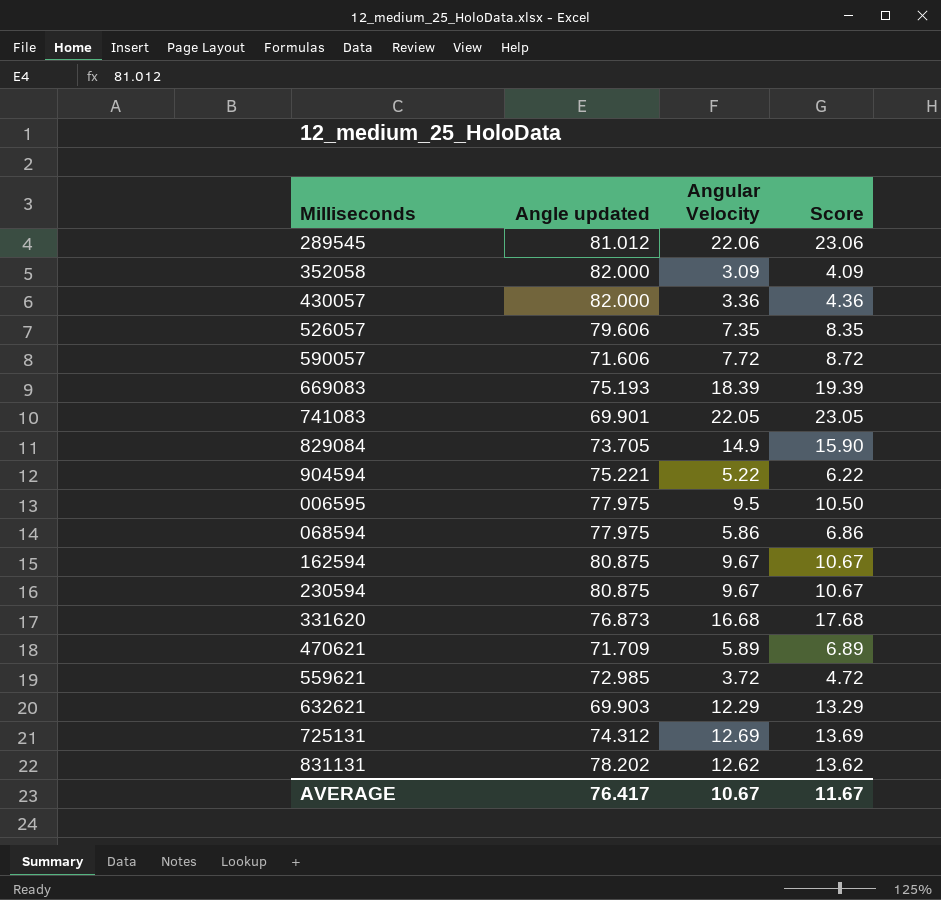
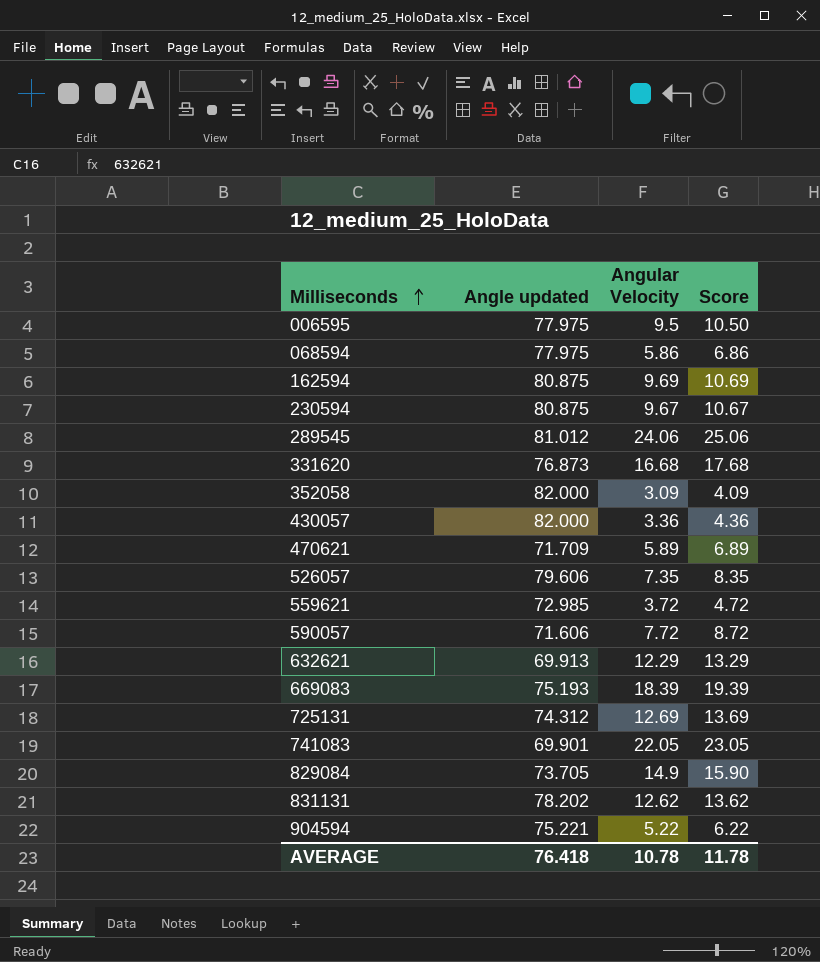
row order: none -> Milliseconds ascending
162594 | Angular Velocity: 9.67 -> 9.69
162594 | Score: 10.67 -> 10.69
289545 | Angular Velocity: 22.06 -> 24.06
289545 | Score: 23.06 -> 25.06
632621 | Angle updated: 69.903 -> 69.913
AVERAGE | Angle updated: 76.417 -> 76.418
AVERAGE | Angular Velocity: 10.67 -> 10.78
AVERAGE | Score: 11.67 -> 11.78

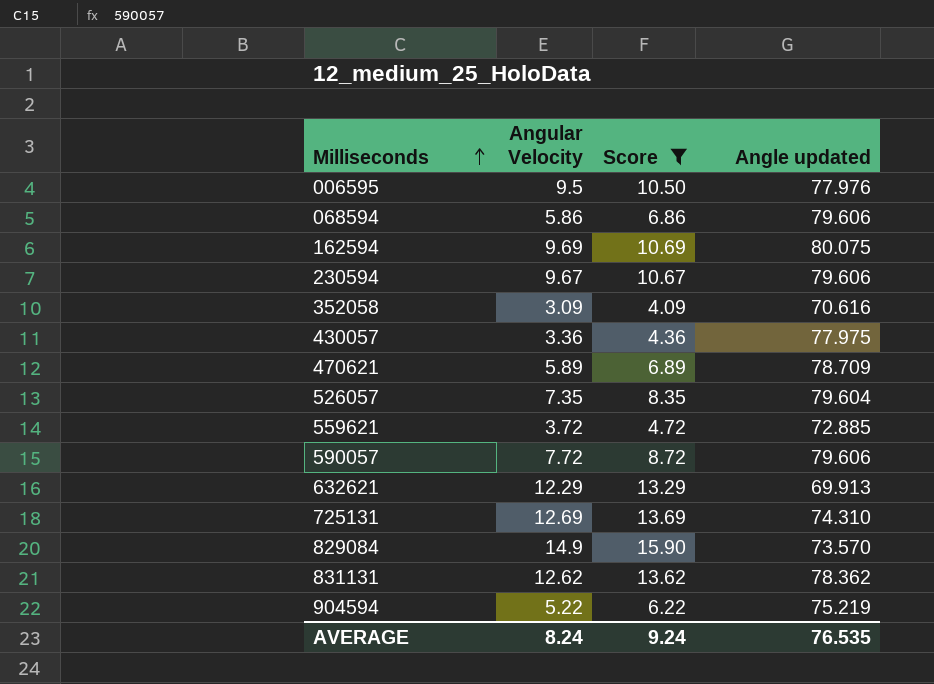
filter: none -> Score <= 15.90
column Angle updated | position: 2 -> 4
006595 | Angle updated: 77.975 -> 77.976
068594 | Angle updated: 77.975 -> 79.606
162594 | Angle updated: 80.875 -> 80.075
230594 | Angle updated: 80.875 -> 79.606
352058 | Angle updated: 82.000 -> 70.616
430057 | Angle updated: 82.000 -> 77.975
470621 | Angle updated: 71.709 -> 78.709
526057 | Angle updated: 79.606 -> 79.604
559621 | Angle updated: 72.985 -> 72.885
590057 | Angle updated: 71.606 -> 79.606
725131 | Angle updated: 74.312 -> 74.310
829084 | Angle updated: 73.705 -> 73.570
831131 | Angle updated: 78.202 -> 78.362
904594 | Angle updated: 75.221 -> 75.219
AVERAGE | Angular Velocity: 10.78 -> 8.24
AVERAGE | Score: 11.78 -> 9.24
AVERAGE | Angle updated: 76.418 -> 76.535

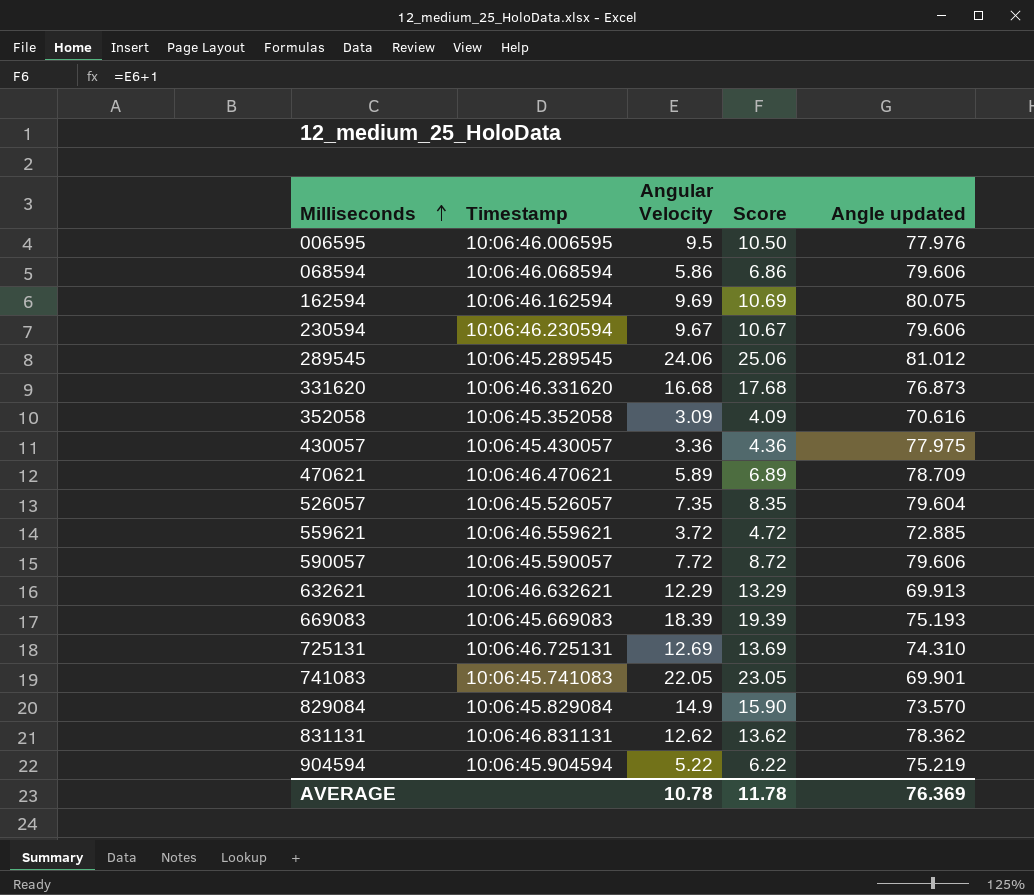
filter: Score <= 15.90 -> none
column Timestamp | position: none -> 2
AVERAGE | Angular Velocity: 8.24 -> 10.78
AVERAGE | Score: 9.24 -> 11.78
AVERAGE | Angle updated: 76.535 -> 76.369

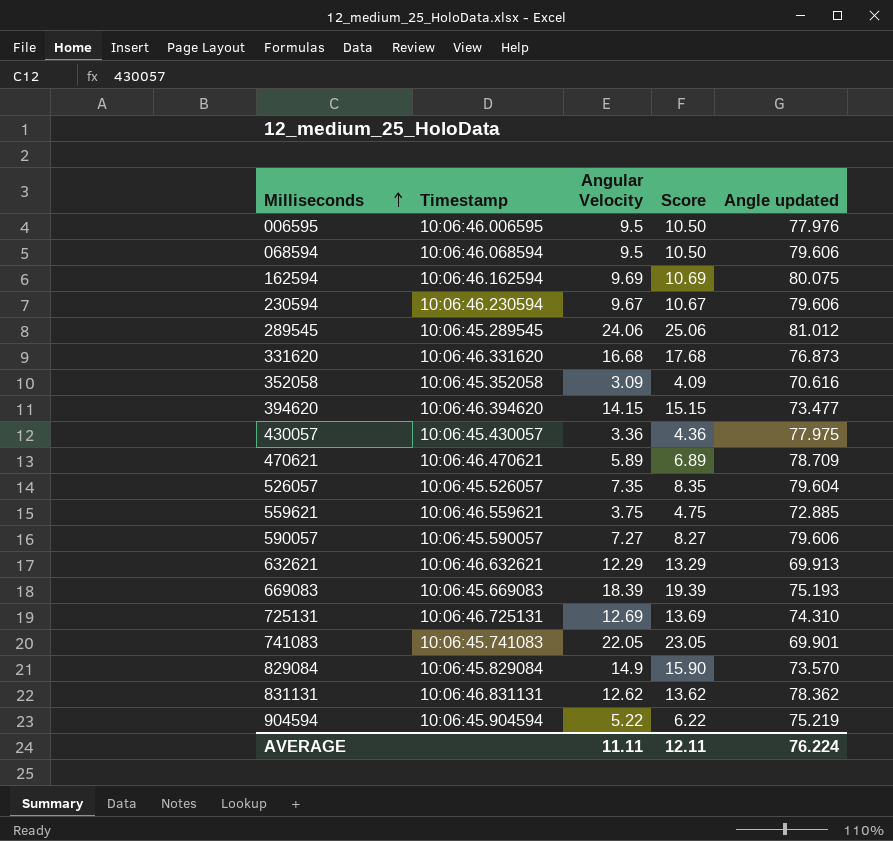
068594 | Angular Velocity: 5.86 -> 9.5
068594 | Score: 6.86 -> 10.50
row 394620: none -> 10:06:46.394620 | 14.15 | 15.15 | 73.477
559621 | Angular Velocity: 3.72 -> 3.75
559621 | Score: 4.72 -> 4.75
590057 | Angular Velocity: 7.72 -> 7.27
590057 | Score: 8.72 -> 8.27
AVERAGE | Angular Velocity: 10.78 -> 11.11
AVERAGE | Score: 11.78 -> 12.11
AVERAGE | Angle updated: 76.369 -> 76.224

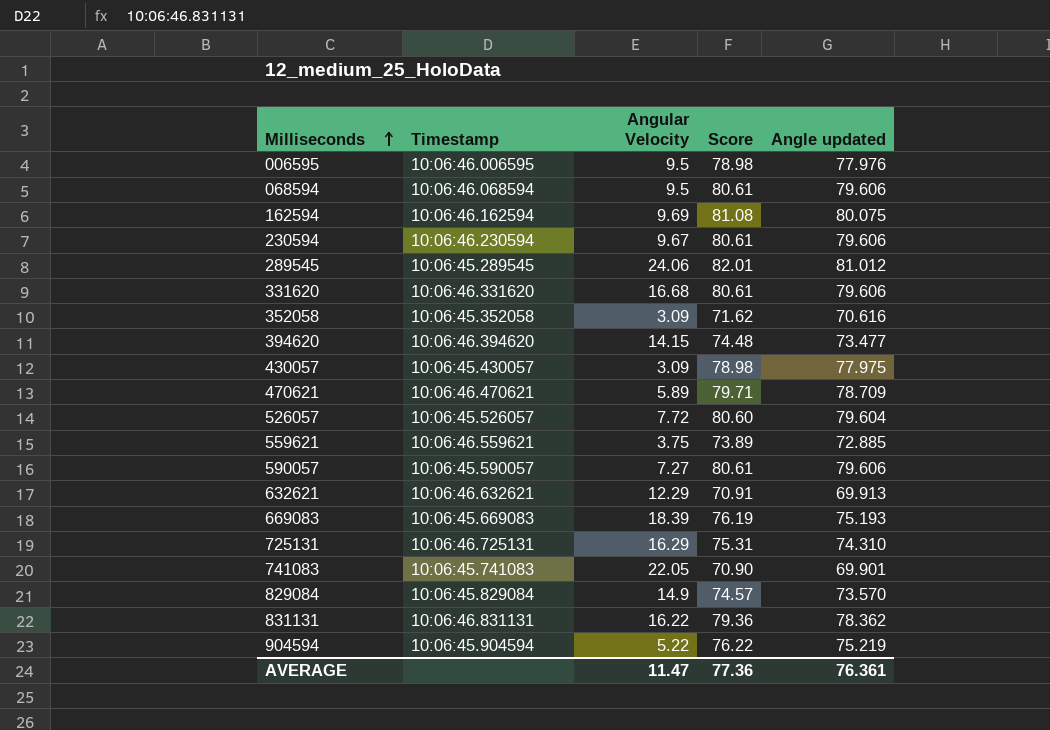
column Score | formula: [Angular Velocity] + 1 -> [Angle updated] + 1
331620 | Angle updated: 76.873 -> 79.606
430057 | Angular Velocity: 3.36 -> 3.09
526057 | Angular Velocity: 7.35 -> 7.72
725131 | Angular Velocity: 12.69 -> 16.29
831131 | Angular Velocity: 12.62 -> 16.22
AVERAGE | Angular Velocity: 11.11 -> 11.47
AVERAGE | Score: 12.11 -> 77.36
AVERAGE | Angle updated: 76.224 -> 76.361

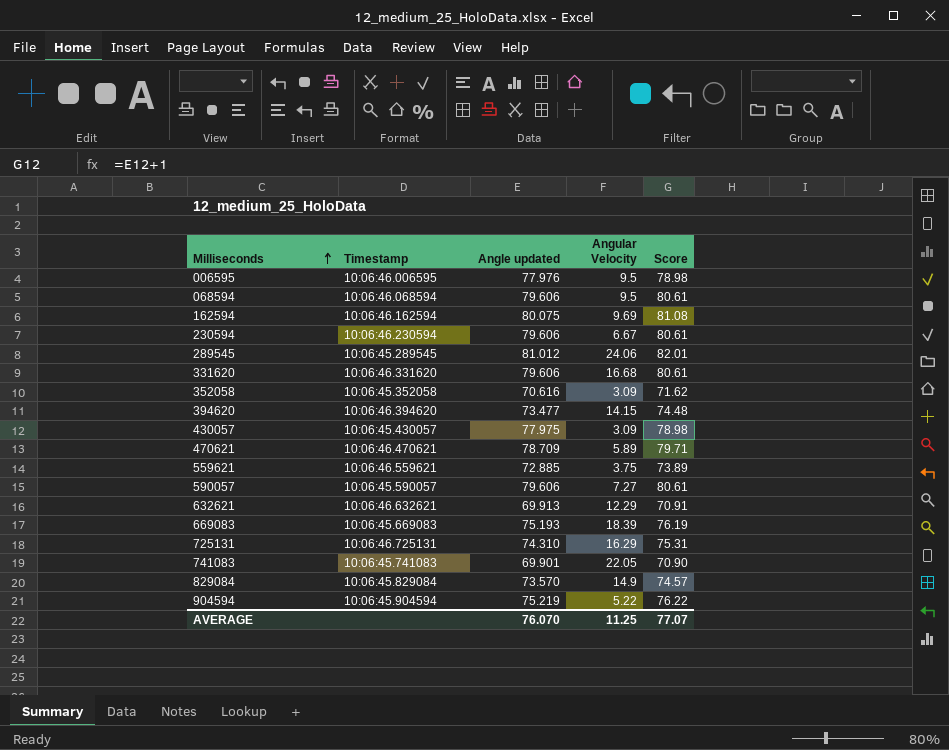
column Angle updated | position: 5 -> 3
row 526057: 10:06:45.526057 | 7.72 | 80.60 | 79.604 -> none
row 831131: 10:06:46.831131 | 16.22 | 79.36 | 78.362 -> none
230594 | Angular Velocity: 9.67 -> 6.67
AVERAGE | Angle updated: 76.361 -> 76.070
AVERAGE | Angular Velocity: 11.47 -> 11.25
AVERAGE | Score: 77.36 -> 77.07

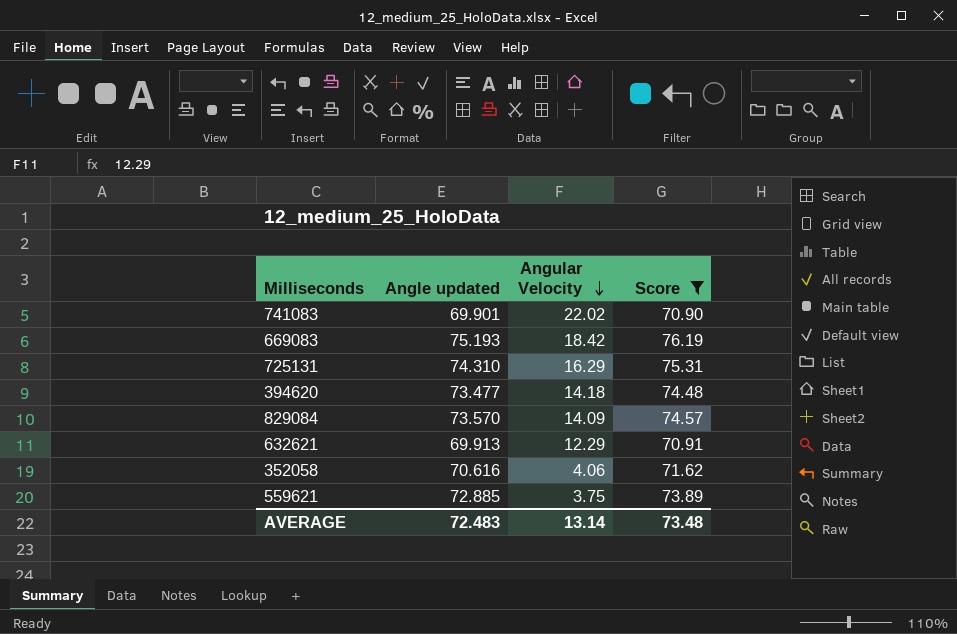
filter: none -> Score <= 76.19
row order: Milliseconds ascending -> Angular Velocity descending
column Timestamp | position: 2 -> none
741083 | Angular Velocity: 22.05 -> 22.02
669083 | Angular Velocity: 18.39 -> 18.42
394620 | Angular Velocity: 14.15 -> 14.18
829084 | Angular Velocity: 14.9 -> 14.09
352058 | Angular Velocity: 3.09 -> 4.06
AVERAGE | Angle updated: 76.070 -> 72.483
AVERAGE | Angular Velocity: 11.25 -> 13.14
AVERAGE | Score: 77.07 -> 73.48

